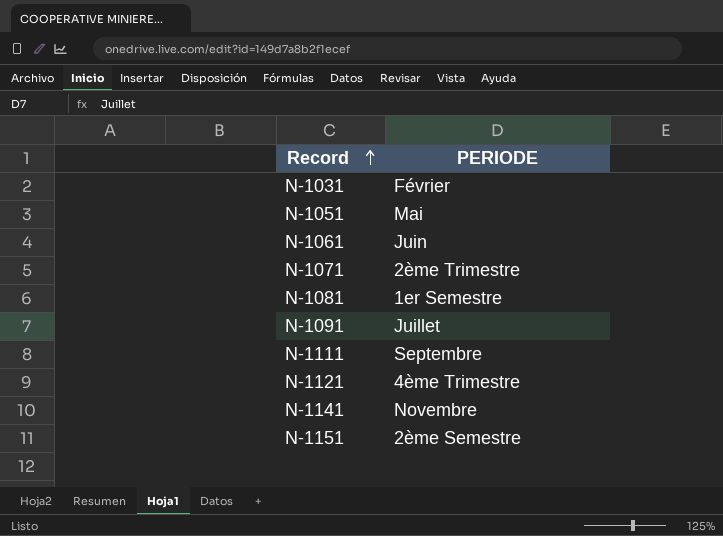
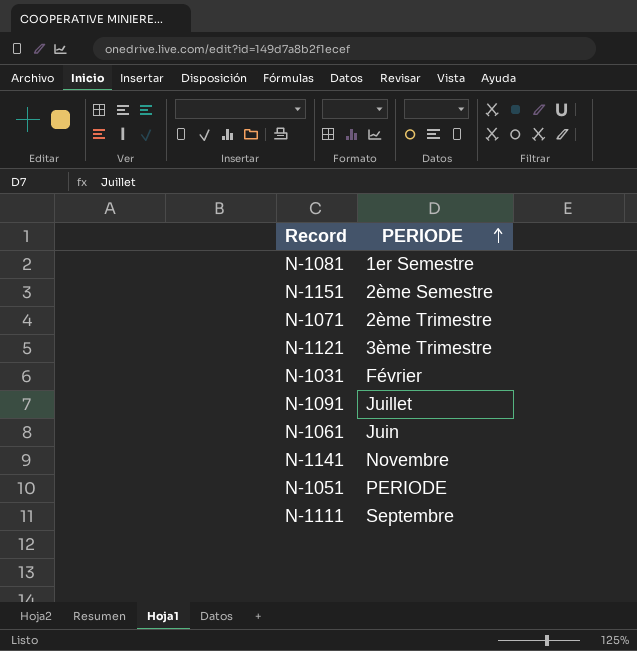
row order: Record ascending -> PERIODE ascending
N-1121 | PERIODE: 4ème Trimestre -> 3ème Trimestre
N-1051 | PERIODE: Mai -> PERIODE

